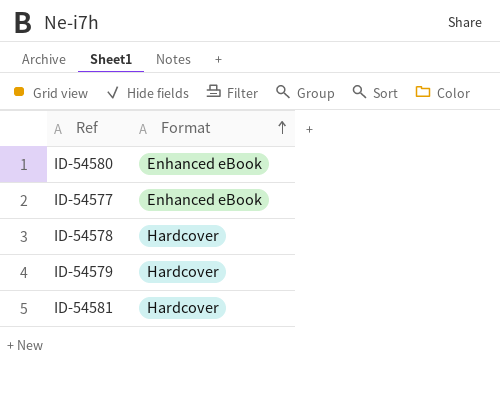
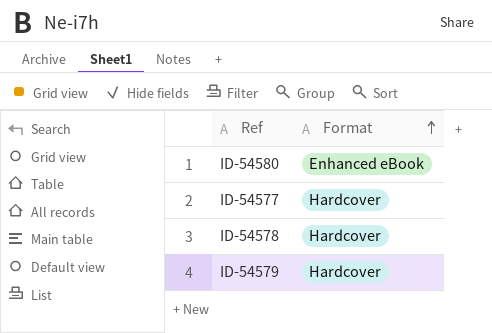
row ID-54581: Hardcover -> none
ID-54577 | Format: Enhanced eBook -> Hardcover

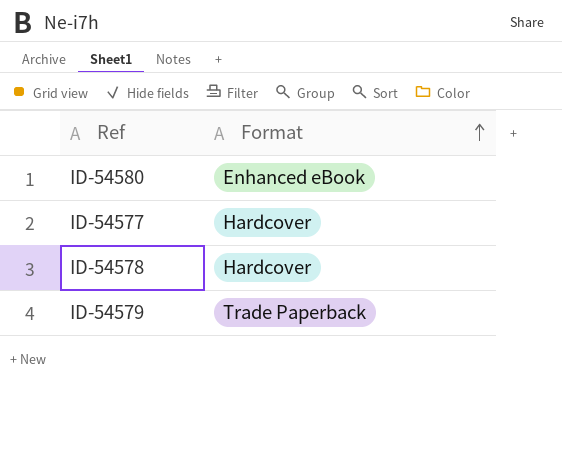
ID-54579 | Format: Hardcover -> Trade Paperback

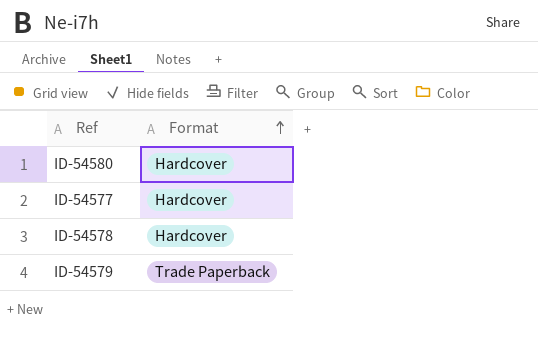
ID-54580 | Format: Enhanced eBook -> Hardcover

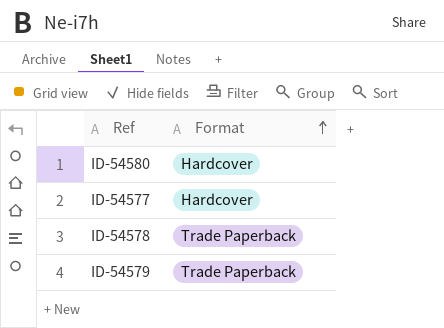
ID-54578 | Format: Hardcover -> Trade Paperback

